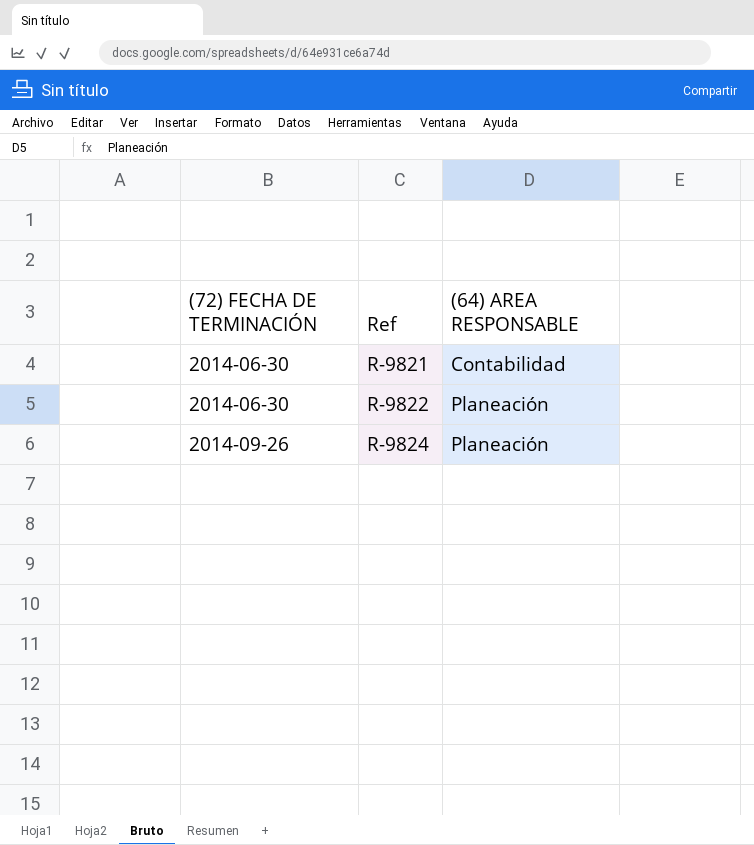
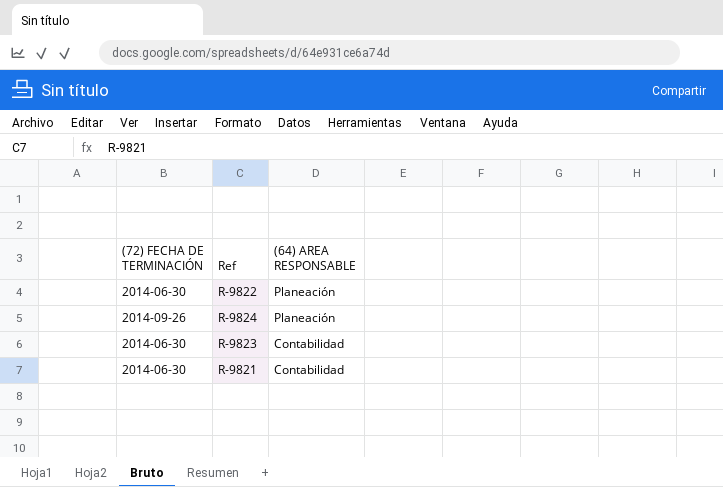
row order: (72) FECHA DE TERMINACIÓN ascending -> (64) AREA RESPONSABLE descending
row R-9823: none -> 2014-06-30 | Contabilidad

